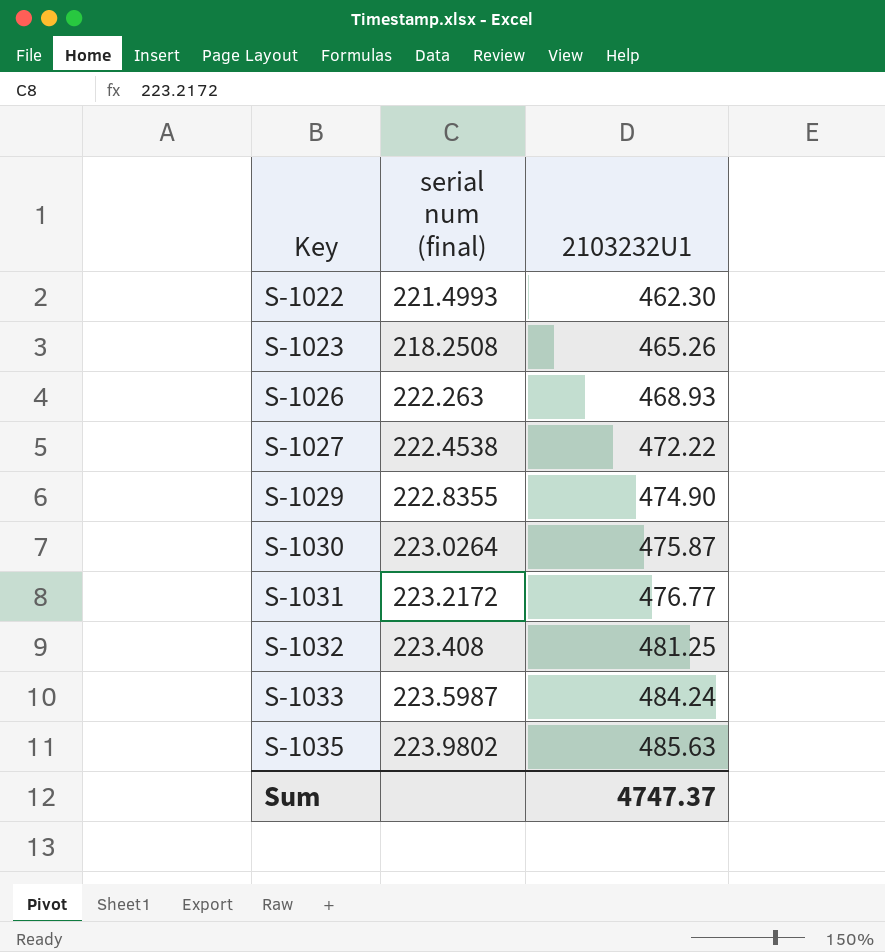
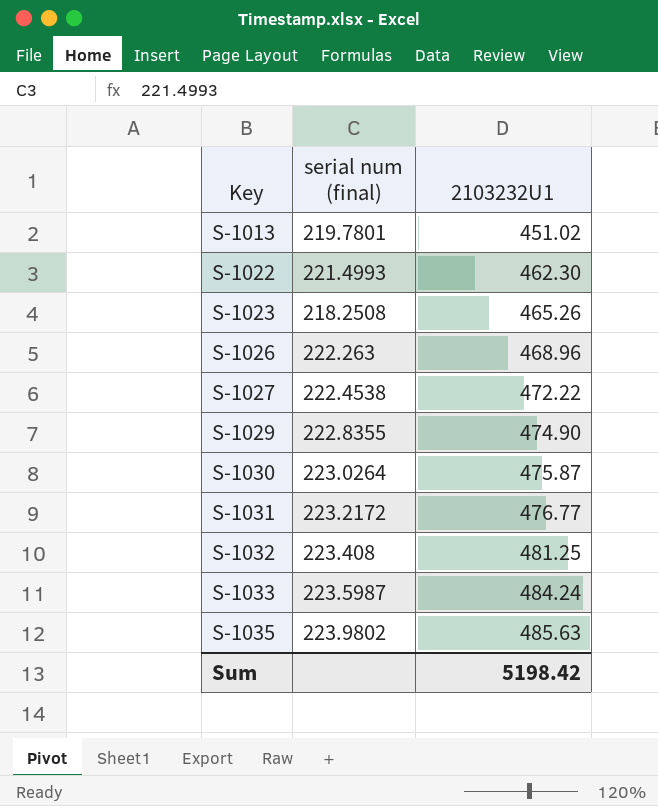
row S-1013: none -> 219.7801 | 451.02
S-1026 | 2103232U1: 468.93 -> 468.96
Sum | 2103232U1: 4747.37 -> 5198.42

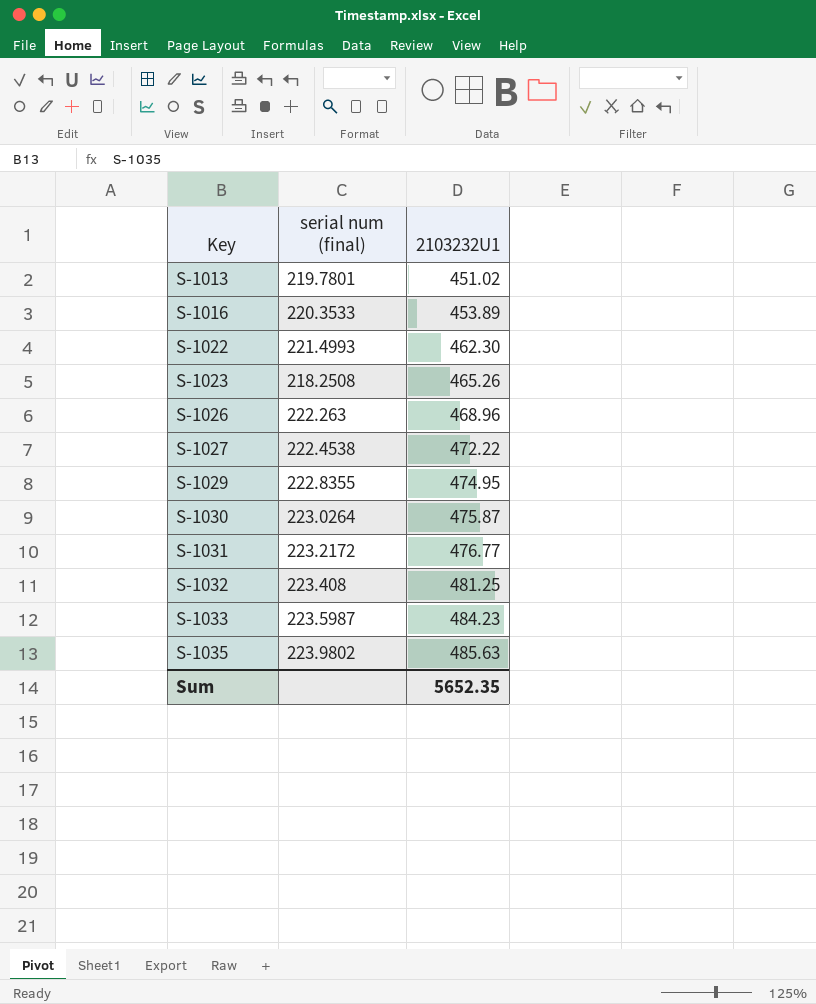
row S-1016: none -> 220.3533 | 453.89
S-1029 | 2103232U1: 474.90 -> 474.95
S-1033 | 2103232U1: 484.24 -> 484.23
Sum | 2103232U1: 5198.42 -> 5652.35

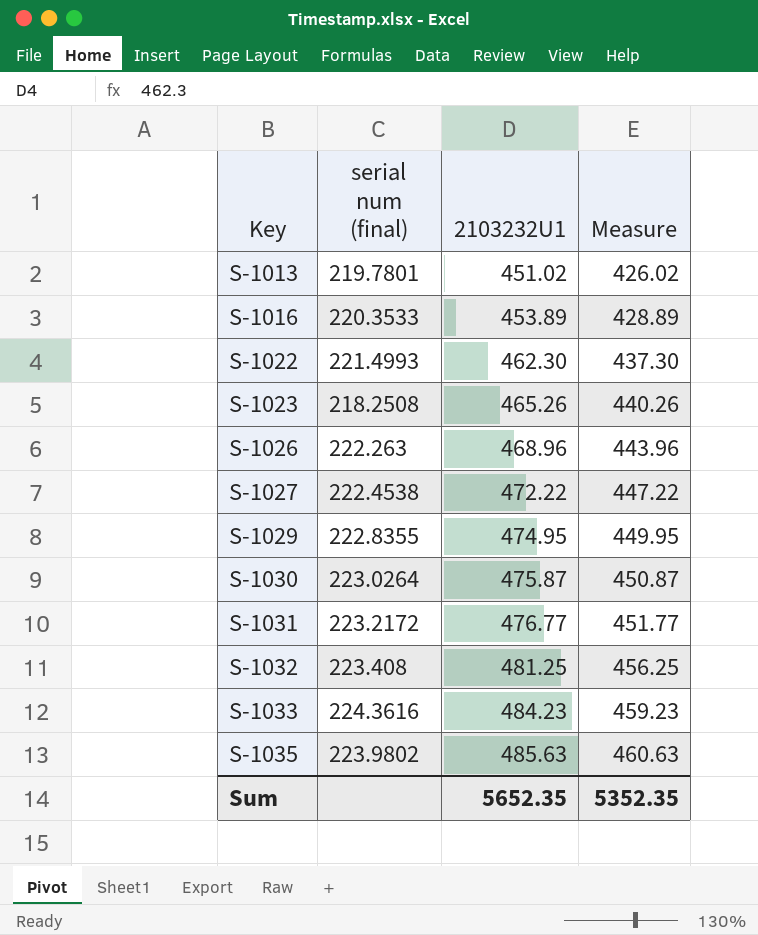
column Measure | formula: none -> [2103232U1] - 25
S-1033 | serial num (final): 223.5987 -> 224.3616

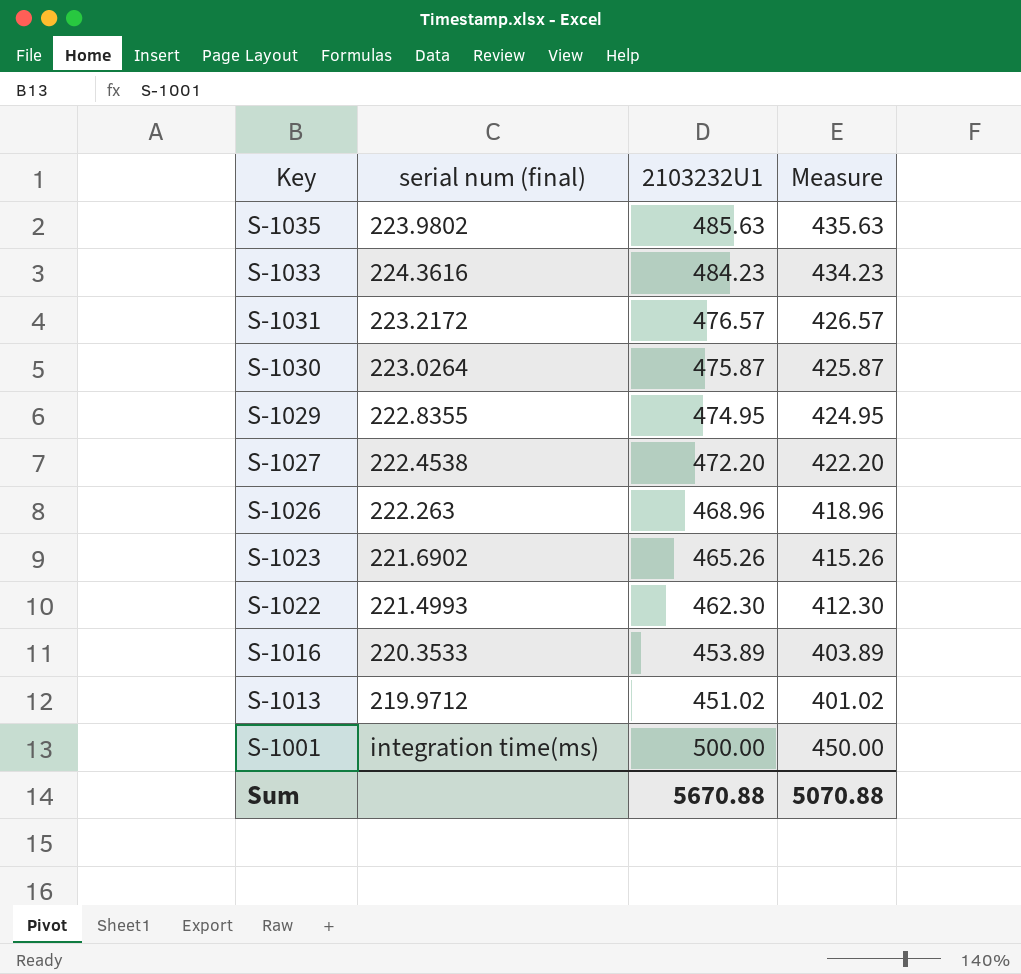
row order: Key ascending -> Key descending
column Measure | formula: [2103232U1] - 25 -> [2103232U1] - 50
row S-1032: 223.408 | 481.25 | 456.25 -> none
S-1031 | 2103232U1: 476.77 -> 476.57
S-1027 | 2103232U1: 472.22 -> 472.20
S-1023 | serial num (final): 218.2508 -> 221.6902
S-1013 | serial num (final): 219.7801 -> 219.9712
row S-1001: none -> integration time(ms) | 500.00 | 450.00
Sum | 2103232U1: 5652.35 -> 5670.88
Sum | Measure: 5352.35 -> 5070.88

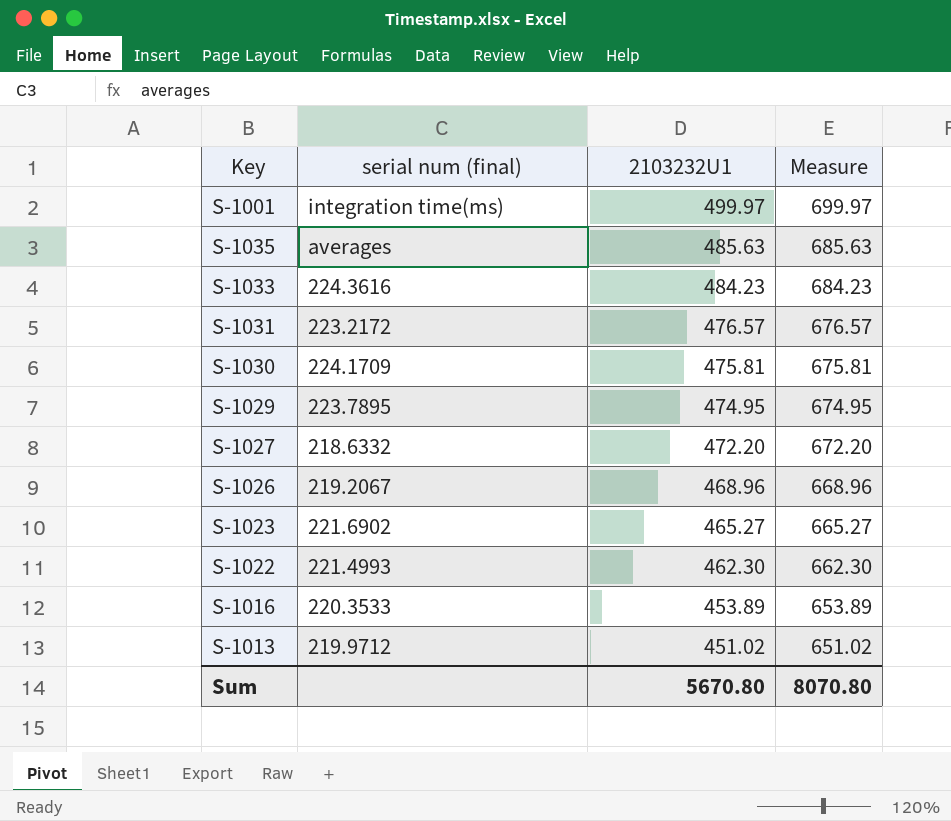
row order: Key descending -> 2103232U1 descending
column Measure | formula: [2103232U1] - 50 -> [2103232U1] + 200
S-1001 | 2103232U1: 500.00 -> 499.97
S-1035 | serial num (final): 223.9802 -> averages
S-1030 | serial num (final): 223.0264 -> 224.1709
S-1030 | 2103232U1: 475.87 -> 475.81
S-1029 | serial num (final): 222.8355 -> 223.7895
S-1027 | serial num (final): 222.4538 -> 218.6332
S-1026 | serial num (final): 222.263 -> 219.2067
S-1023 | 2103232U1: 465.26 -> 465.27
Sum | 2103232U1: 5670.88 -> 5670.80
Sum | Measure: 5070.88 -> 8070.80

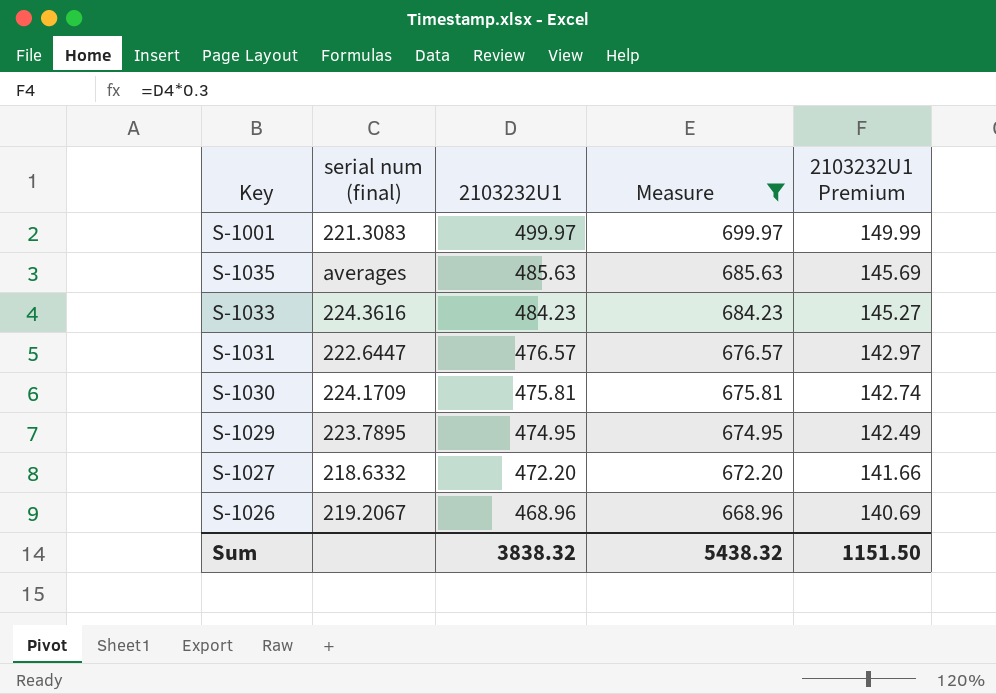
filter: none -> Measure >= 668.96
column 2103232U1 Premium | formula: none -> [2103232U1] * 0.3
S-1001 | serial num (final): integration time(ms) -> 221.3083
S-1031 | serial num (final): 223.2172 -> 222.6447
Sum | 2103232U1: 5670.80 -> 3838.32
Sum | Measure: 8070.80 -> 5438.32

